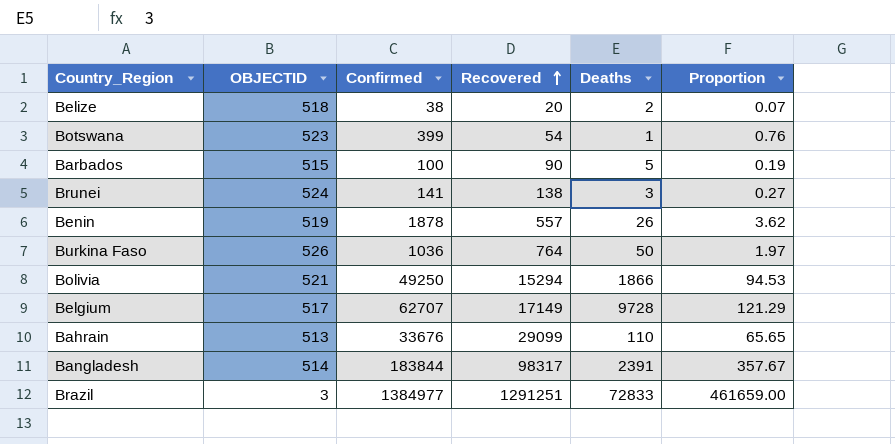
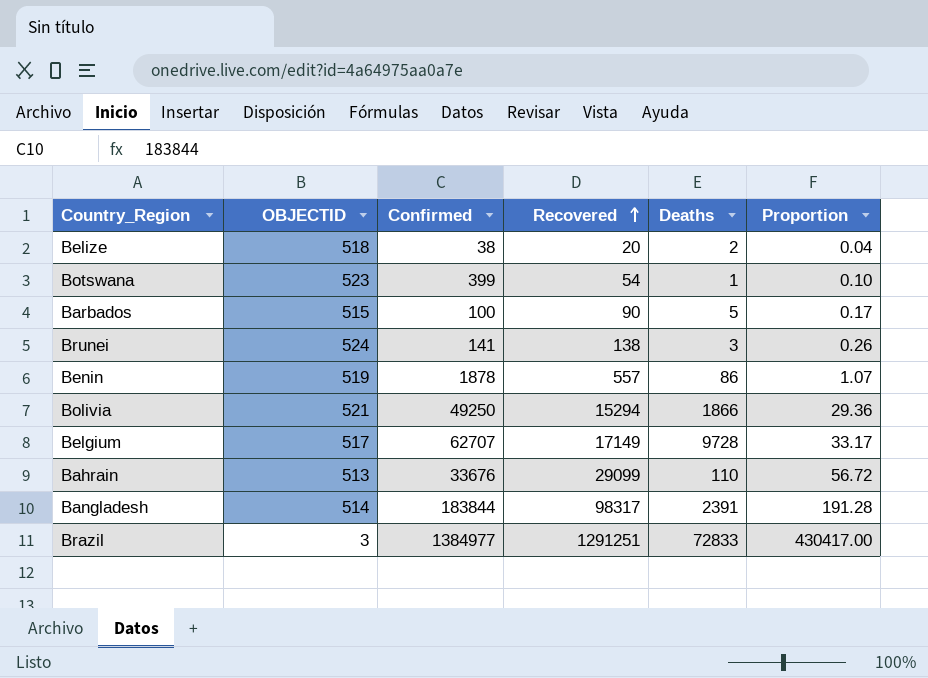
column Proportion | formula: [Confirmed] / [OBJECTID] -> [Recovered] / [OBJECTID]
row Burkina Faso: 526 | 1036 | 764 | 50 | 1.97 -> none
Benin | Deaths: 26 -> 86

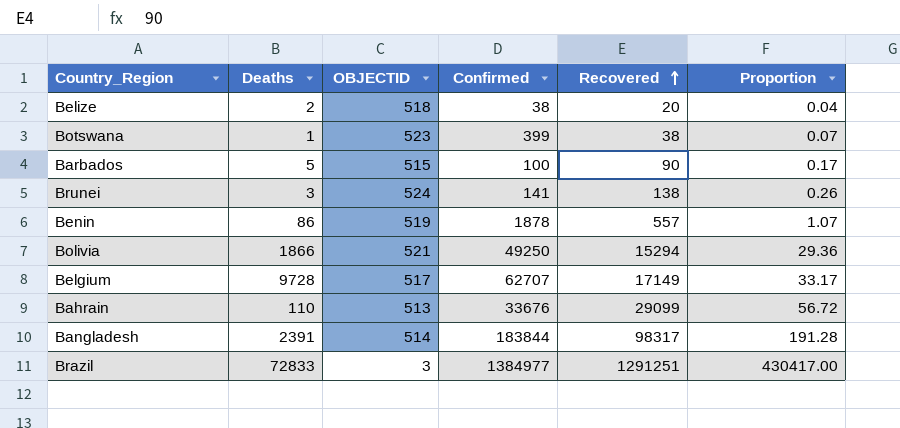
column Deaths | position: 5 -> 2
Botswana | Recovered: 54 -> 38
Botswana | Proportion: 0.10 -> 0.07

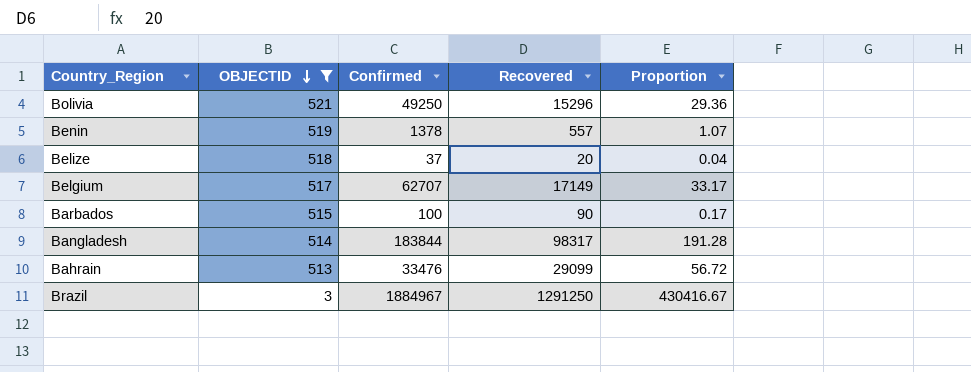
filter: none -> OBJECTID <= 521
row order: Recovered ascending -> OBJECTID descending
column Deaths | position: 2 -> none
Bolivia | Recovered: 15294 -> 15296
Benin | Confirmed: 1878 -> 1378
Belize | Confirmed: 38 -> 37
Bahrain | Confirmed: 33676 -> 33476
Brazil | Confirmed: 1384977 -> 1884967
Brazil | Recovered: 1291251 -> 1291250
Brazil | Proportion: 430417.00 -> 430416.67

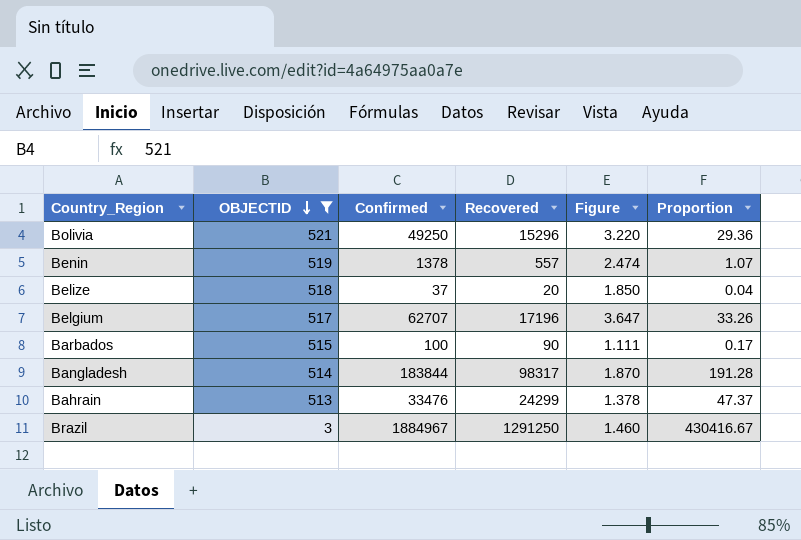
column Figure | formula: none -> [Confirmed] / [Recovered]
Belgium | Recovered: 17149 -> 17196
Belgium | Proportion: 33.17 -> 33.26
Bahrain | Recovered: 29099 -> 24299
Bahrain | Proportion: 56.72 -> 47.37

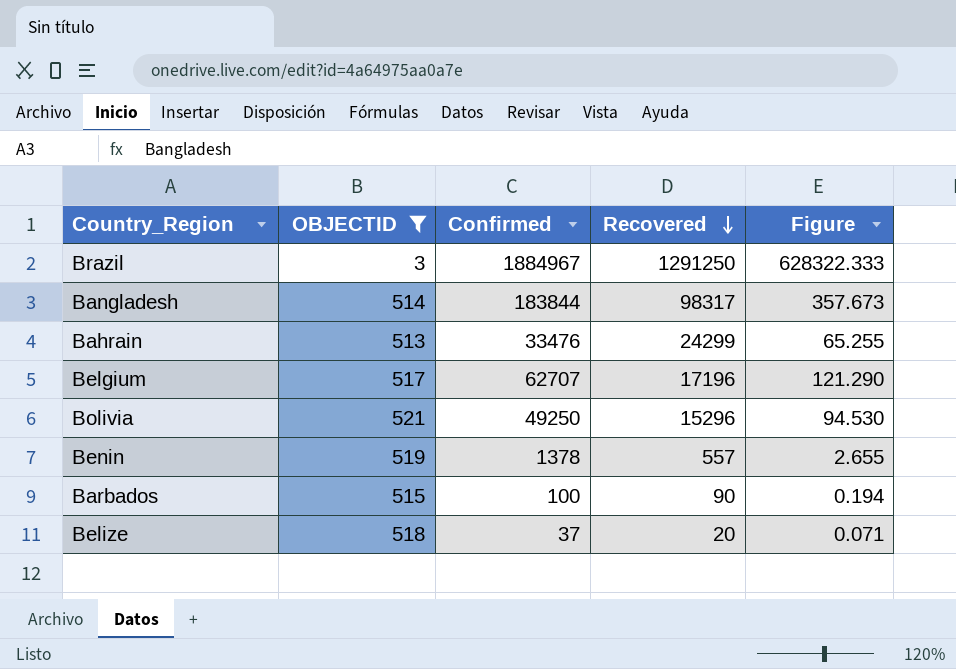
row order: OBJECTID descending -> Recovered descending
column Proportion | formula: [Recovered] / [OBJECTID] -> none
column Figure | formula: [Confirmed] / [Recovered] -> [Confirmed] / [OBJECTID]

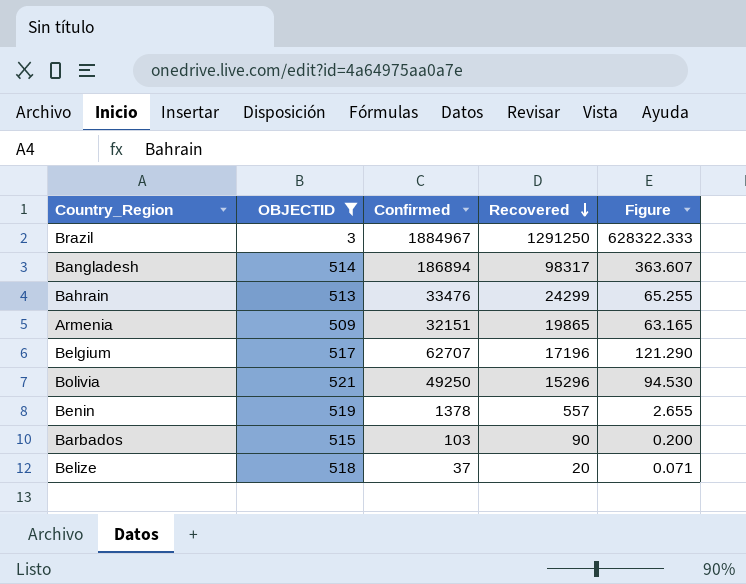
Bangladesh | Confirmed: 183844 -> 186894
Bangladesh | Figure: 357.673 -> 363.607
row Armenia: none -> 509 | 32151 | 19865 | 63.165
Barbados | Confirmed: 100 -> 103
Barbados | Figure: 0.194 -> 0.200

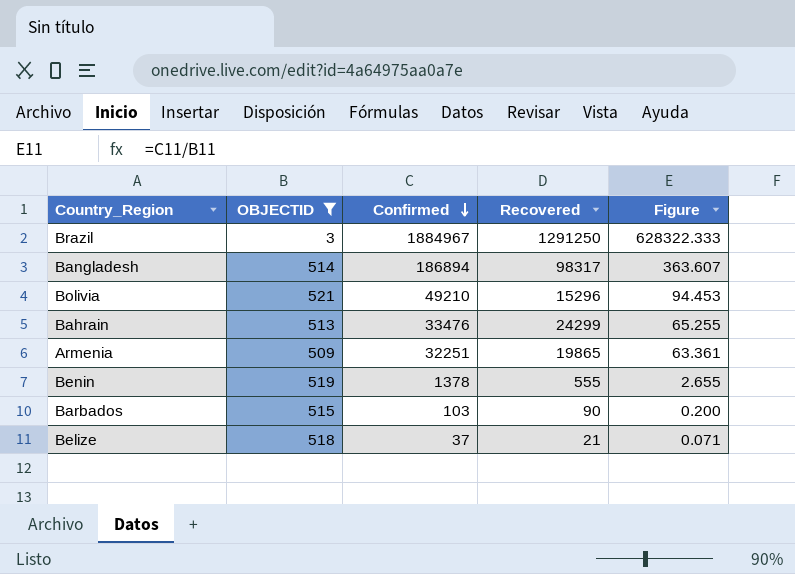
row order: Recovered descending -> Confirmed descending
row Belgium: 517 | 62707 | 17196 | 121.290 -> none
Bolivia | Confirmed: 49250 -> 49210
Bolivia | Figure: 94.530 -> 94.453
Armenia | Confirmed: 32151 -> 32251
Armenia | Figure: 63.165 -> 63.361
Benin | Recovered: 557 -> 555
Belize | Recovered: 20 -> 21

